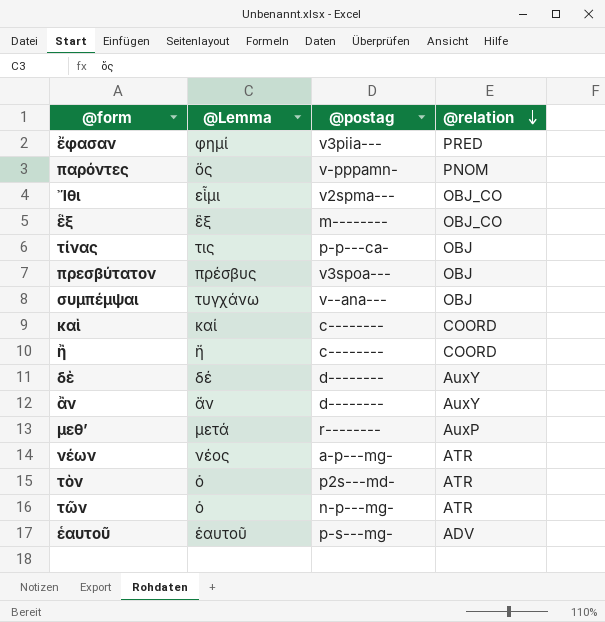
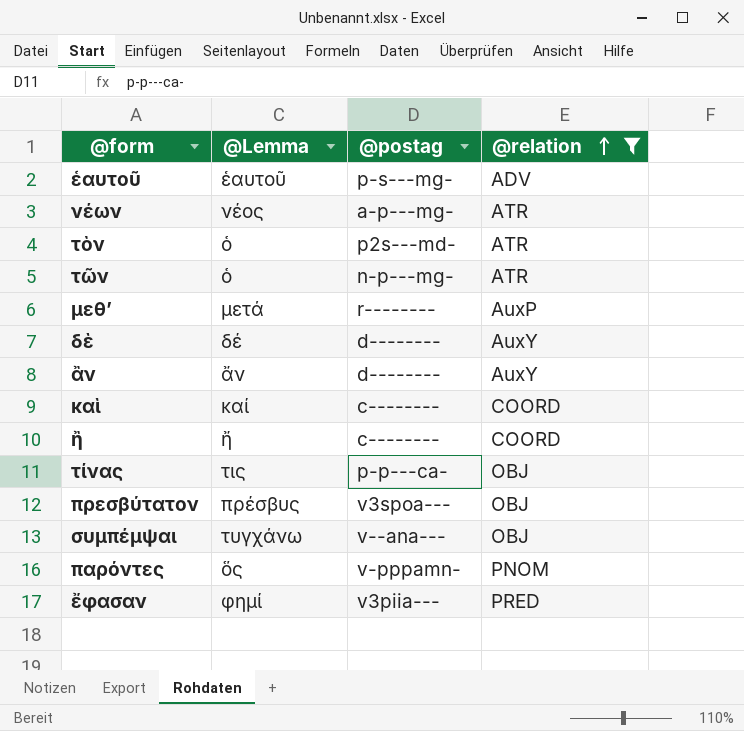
filter: none -> @relation != OBJ_CO
row order: @relation descending -> @relation ascending

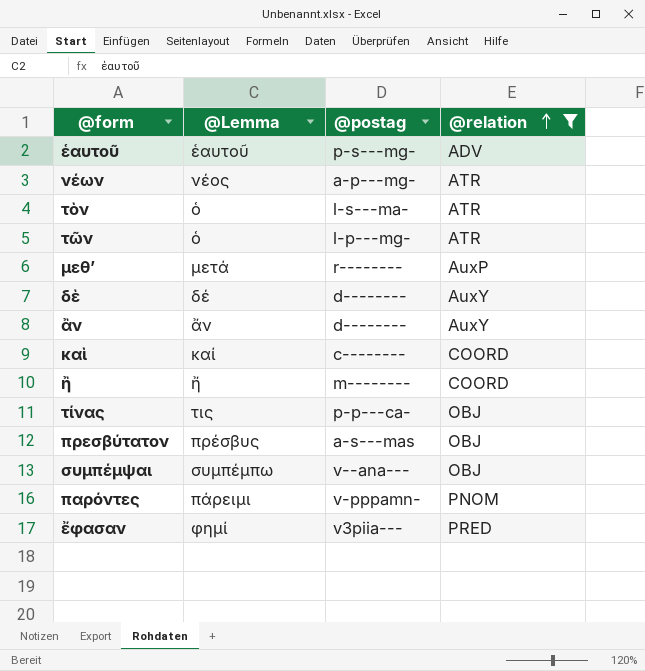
τὸν | @postag: p2s---md- -> l-s---ma-
τῶν | @postag: n-p---mg- -> l-p---mg-
ἢ | @postag: c-------- -> m--------
πρεσβύτατον | @postag: v3spoa--- -> a-s---mas
συμπέμψαι | @Lemma: τυγχάνω -> συμπέμπω
παρόντες | @Lemma: ὅς -> πάρειμι

